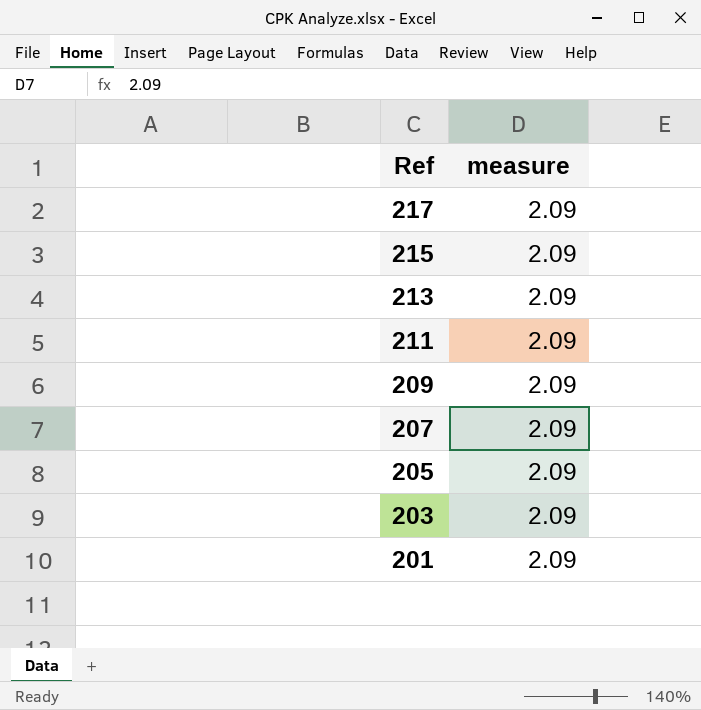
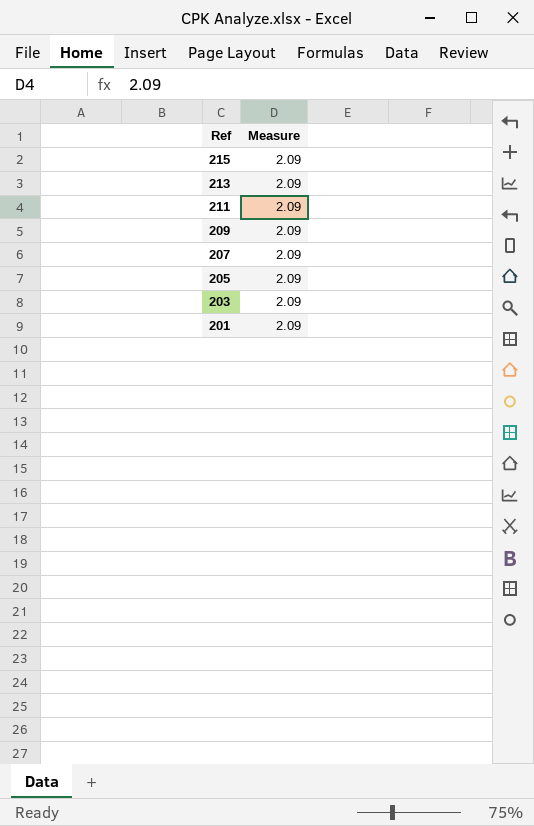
column name: measure -> Measure
row 217: 2.09 -> none

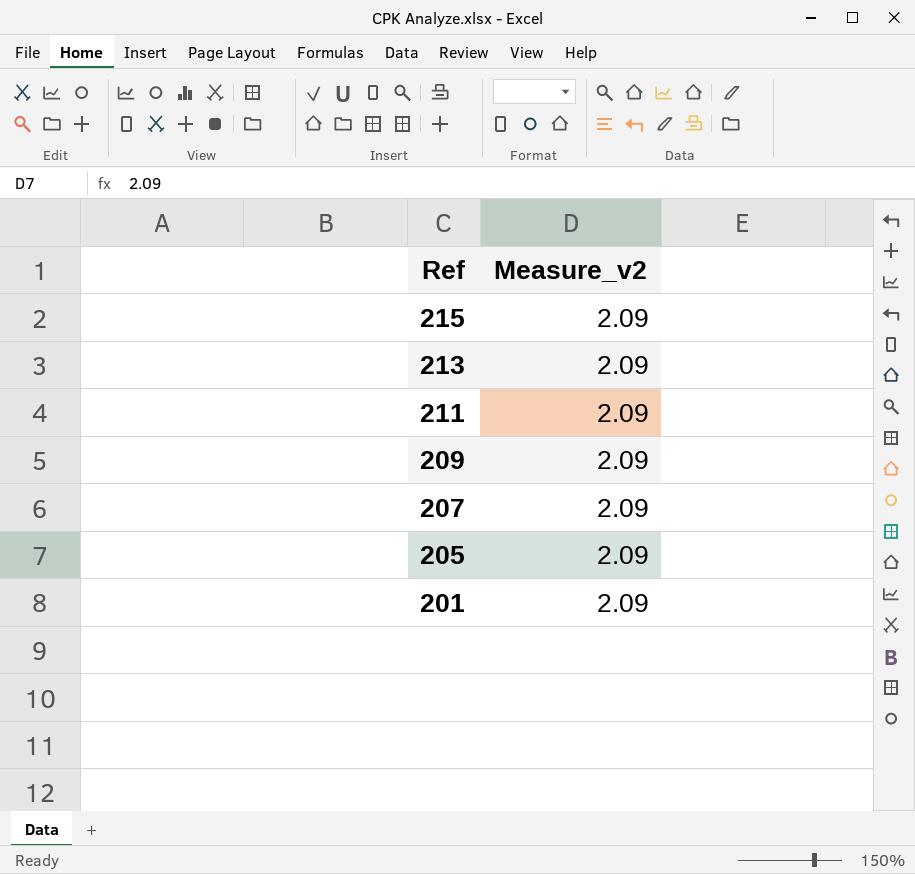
column name: Measure -> Measure_v2
row 203: 2.09 -> none

